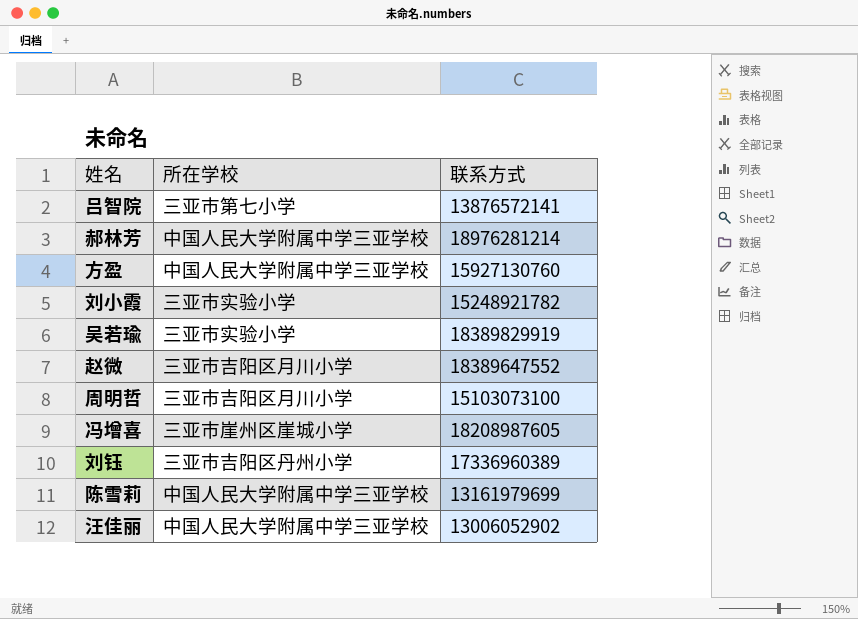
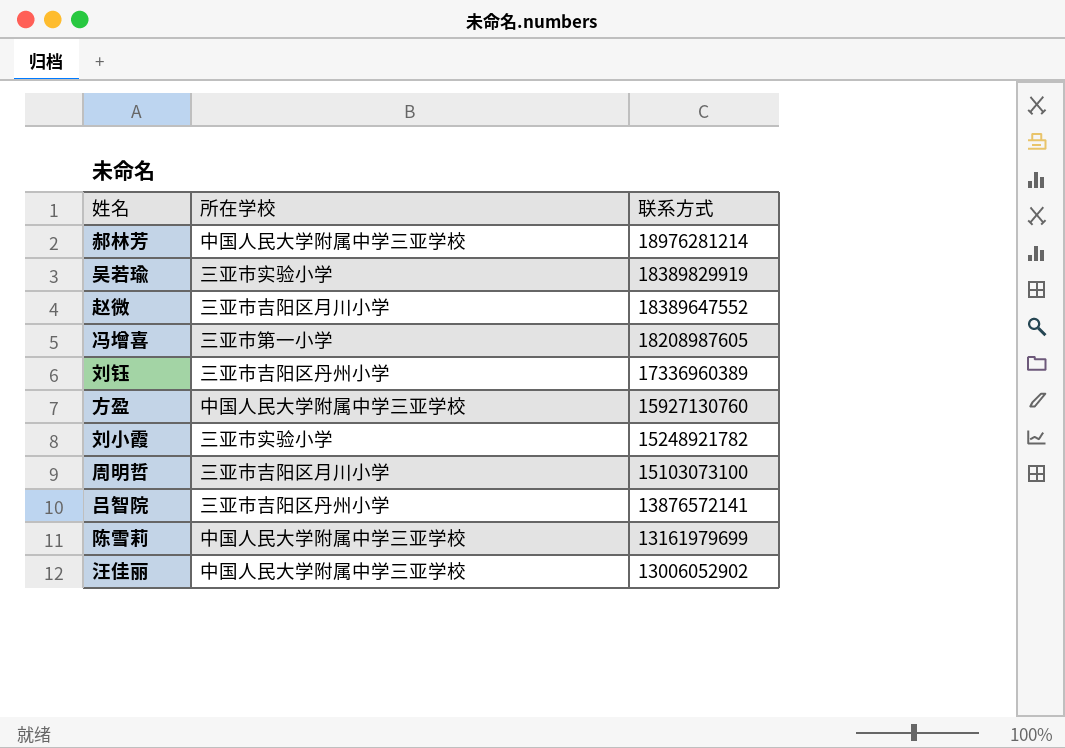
row order: none -> 联系方式 descending
冯增喜 | 所在学校: 三亚市崖州区崖城小学 -> 三亚市第一小学
吕智院 | 所在学校: 三亚市第七小学 -> 三亚市吉阳区丹州小学

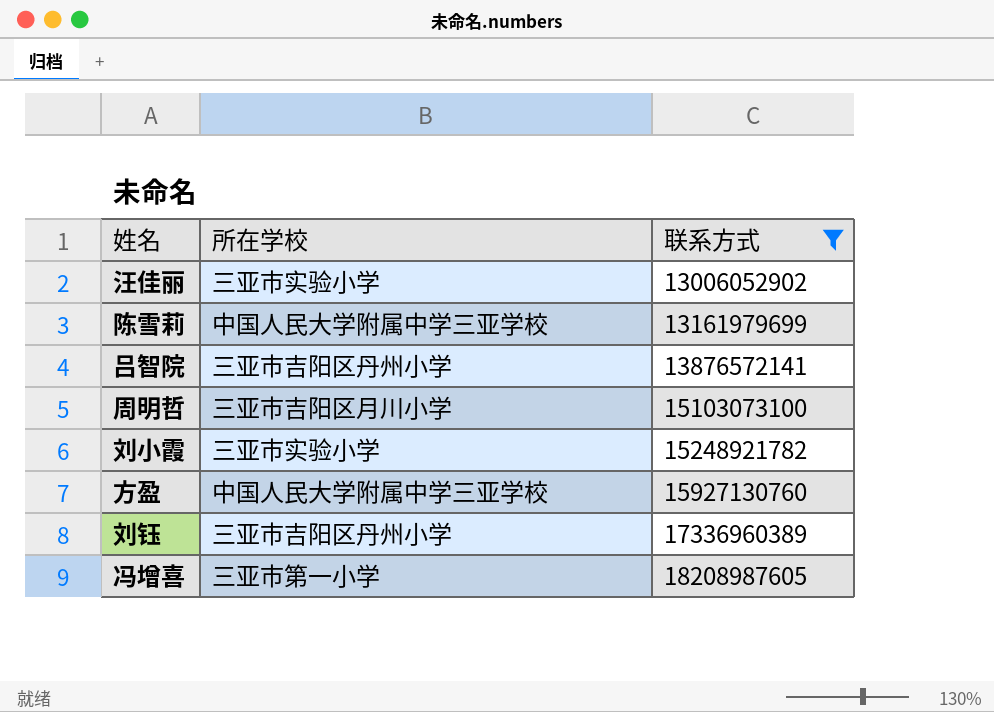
filter: none -> 联系方式 <= 18208987605
row order: 联系方式 descending -> 联系方式 ascending
汪佳丽 | 所在学校: 中国人民大学附属中学三亚学校 -> 三亚市实验小学

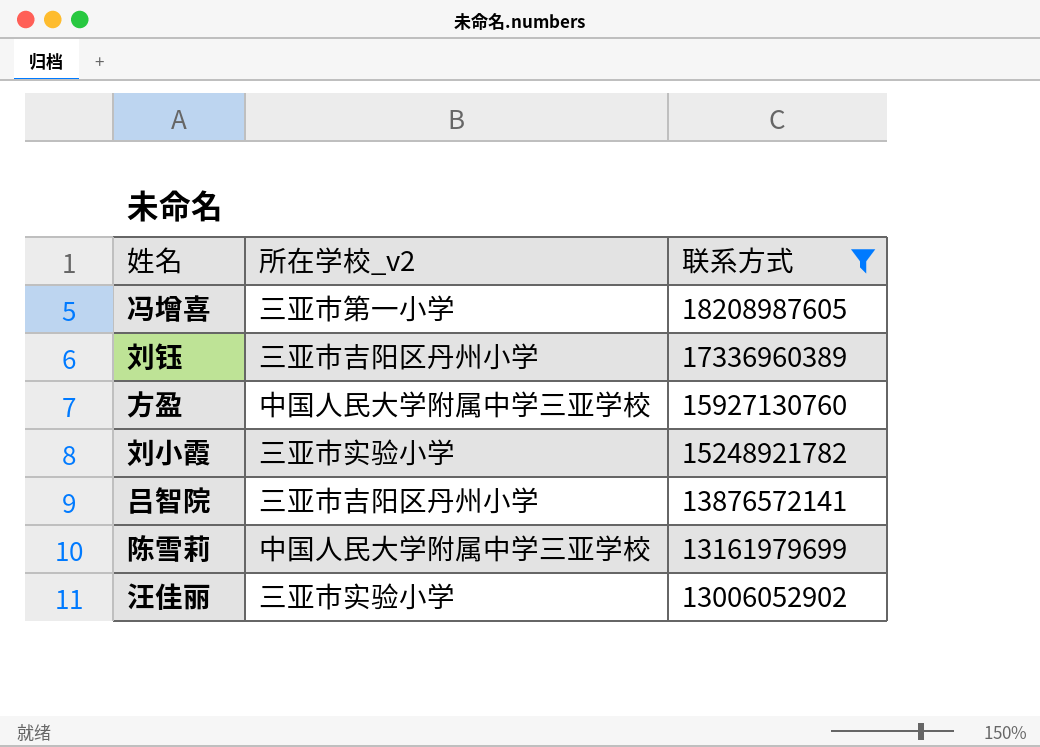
row order: 联系方式 ascending -> 联系方式 descending
column name: 所在学校 -> 所在学校_v2
row 周明哲: 三亚市吉阳区月川小学 | 15103073100 -> none

